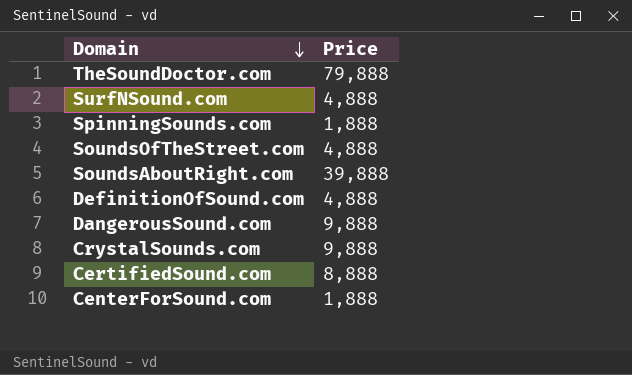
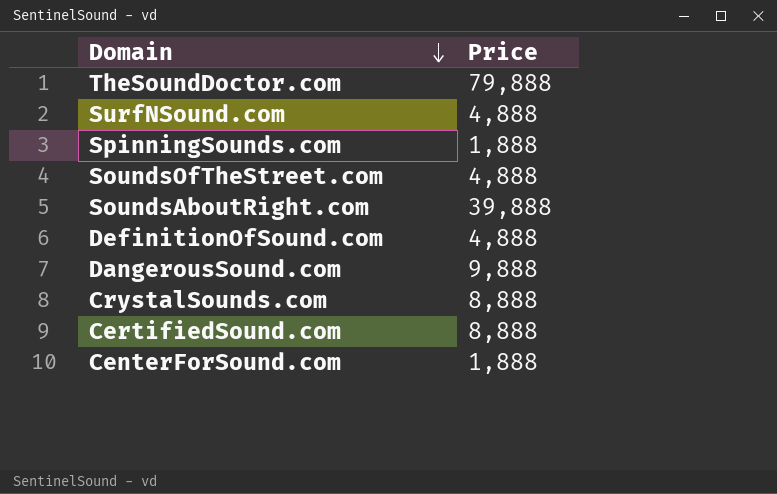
CrystalSounds.com | Price: 9,888 -> 8,888

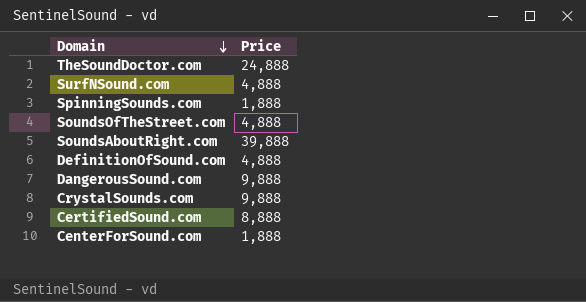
TheSoundDoctor.com | Price: 79,888 -> 24,888
CrystalSounds.com | Price: 8,888 -> 9,888

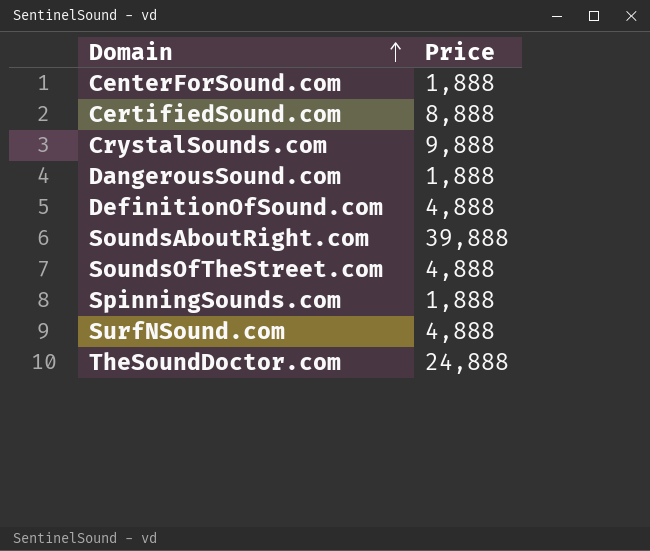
row order: Domain descending -> Domain ascending
DangerousSound.com | Price: 9,888 -> 1,888

